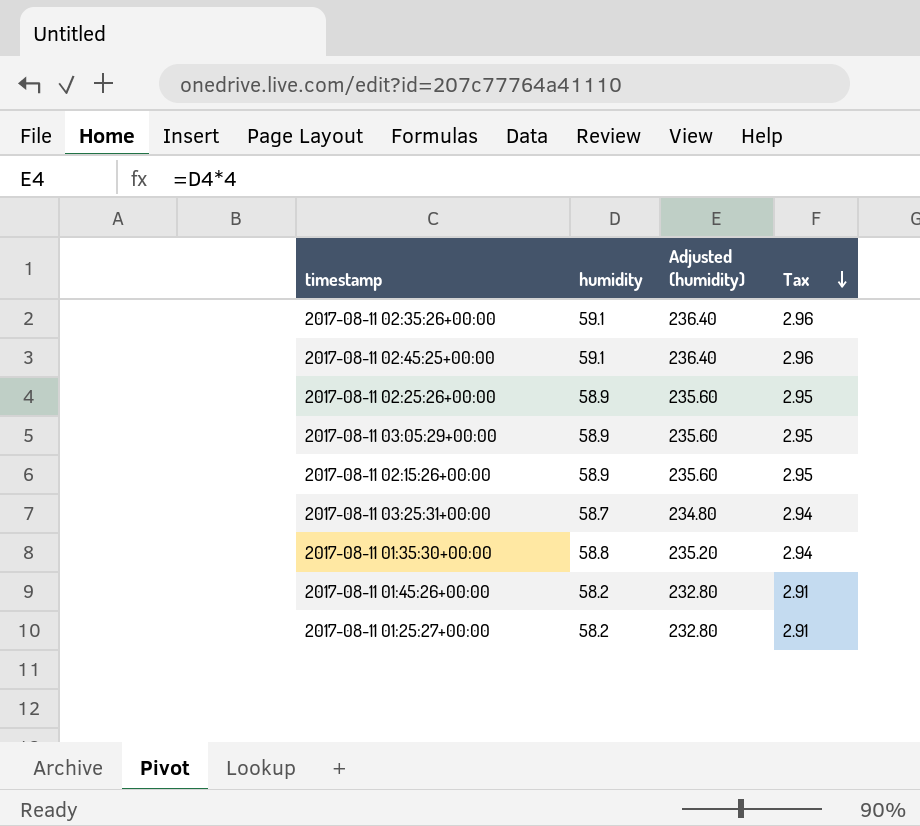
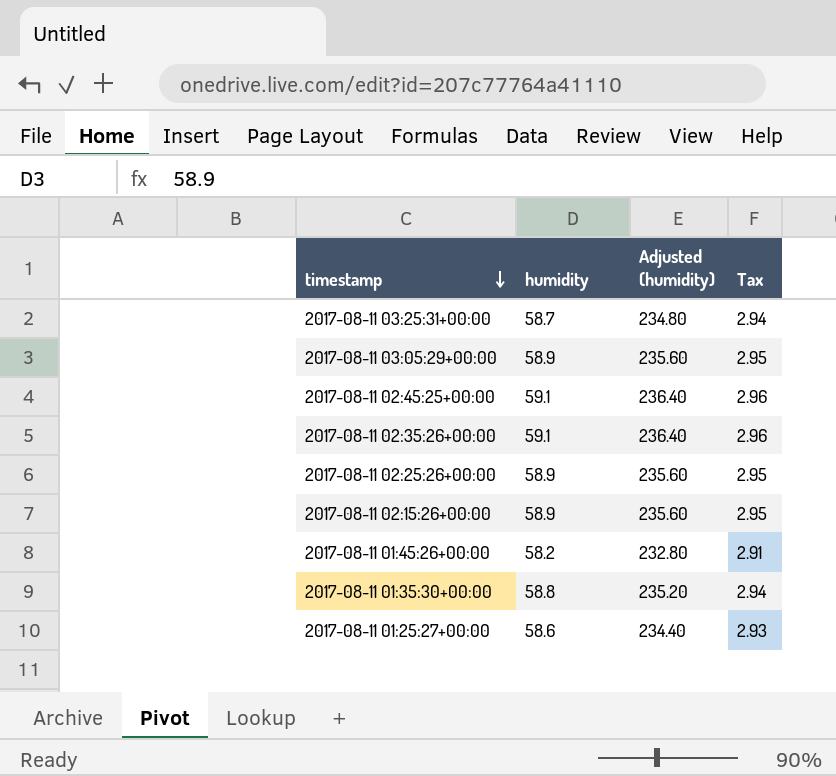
row order: Tax descending -> timestamp descending
2017-08-11 01:25:27+00:00 | humidity: 58.2 -> 58.6
2017-08-11 01:25:27+00:00 | Adjusted (humidity): 232.80 -> 234.40
2017-08-11 01:25:27+00:00 | Tax: 2.91 -> 2.93

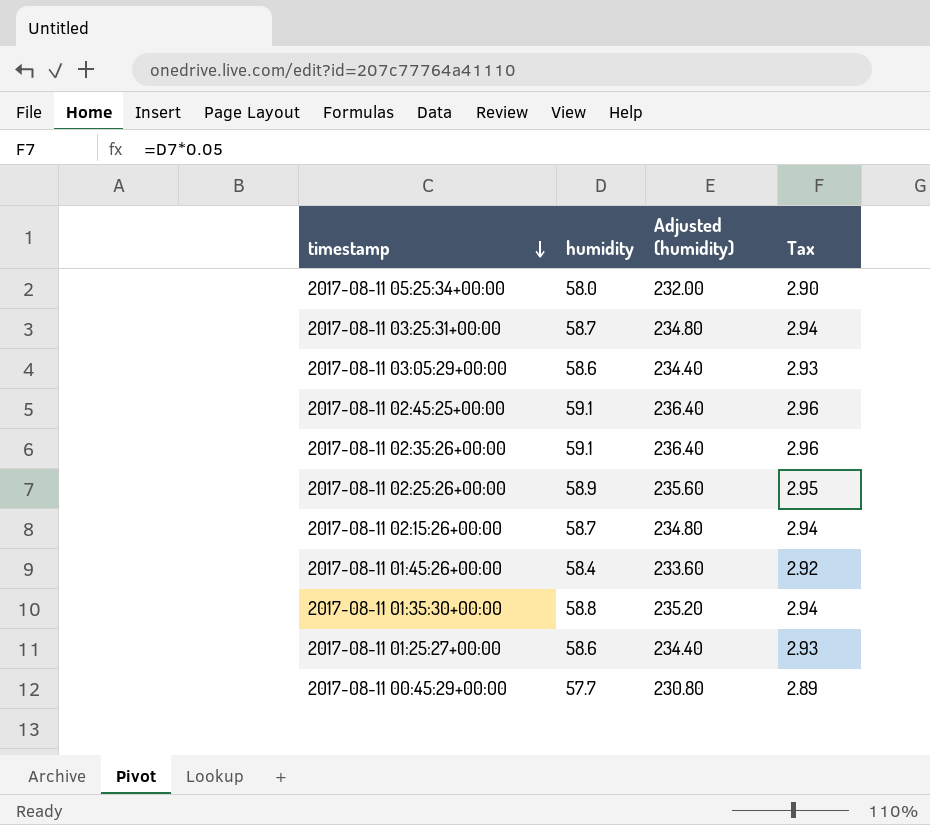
row 2017-08-11 05:25:34+00:00: none -> 58.0 | 232.00 | 2.90
2017-08-11 03:05:29+00:00 | humidity: 58.9 -> 58.6
2017-08-11 03:05:29+00:00 | Adjusted (humidity): 235.60 -> 234.40
2017-08-11 03:05:29+00:00 | Tax: 2.95 -> 2.93
2017-08-11 02:15:26+00:00 | humidity: 58.9 -> 58.7
2017-08-11 02:15:26+00:00 | Adjusted (humidity): 235.60 -> 234.80
2017-08-11 02:15:26+00:00 | Tax: 2.95 -> 2.94
2017-08-11 01:45:26+00:00 | humidity: 58.2 -> 58.4
2017-08-11 01:45:26+00:00 | Adjusted (humidity): 232.80 -> 233.60
2017-08-11 01:45:26+00:00 | Tax: 2.91 -> 2.92
row 2017-08-11 00:45:29+00:00: none -> 57.7 | 230.80 | 2.89

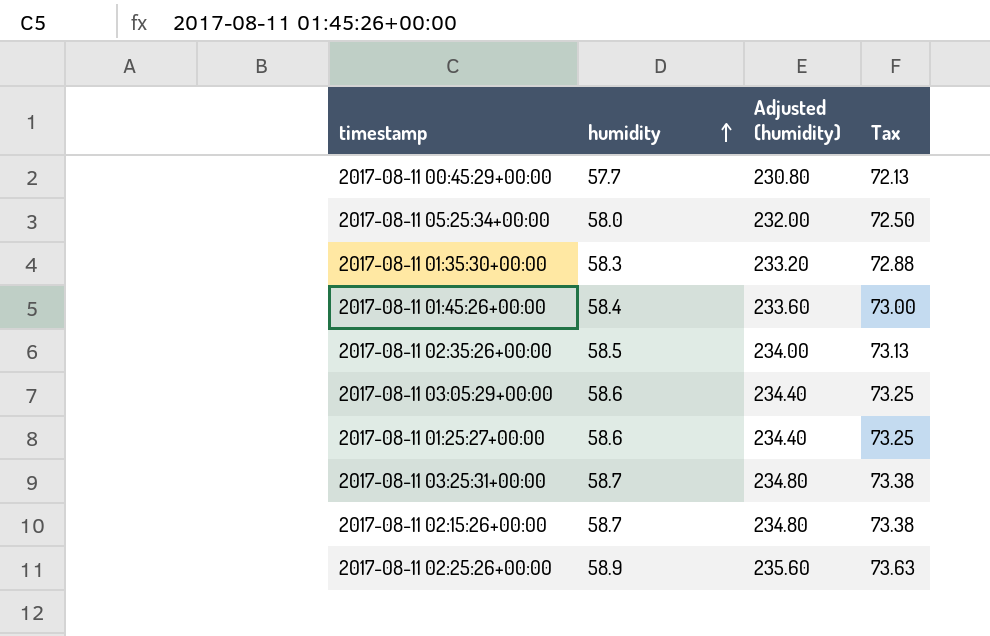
row order: timestamp descending -> humidity ascending
column Tax | formula: [humidity] * 0.05 -> [humidity] * 1.25
row 2017-08-11 02:45:25+00:00: 59.1 | 236.40 | 2.96 -> none
2017-08-11 01:35:30+00:00 | humidity: 58.8 -> 58.3
2017-08-11 01:35:30+00:00 | Adjusted (humidity): 235.20 -> 233.20
2017-08-11 02:35:26+00:00 | humidity: 59.1 -> 58.5
2017-08-11 02:35:26+00:00 | Adjusted (humidity): 236.40 -> 234.00

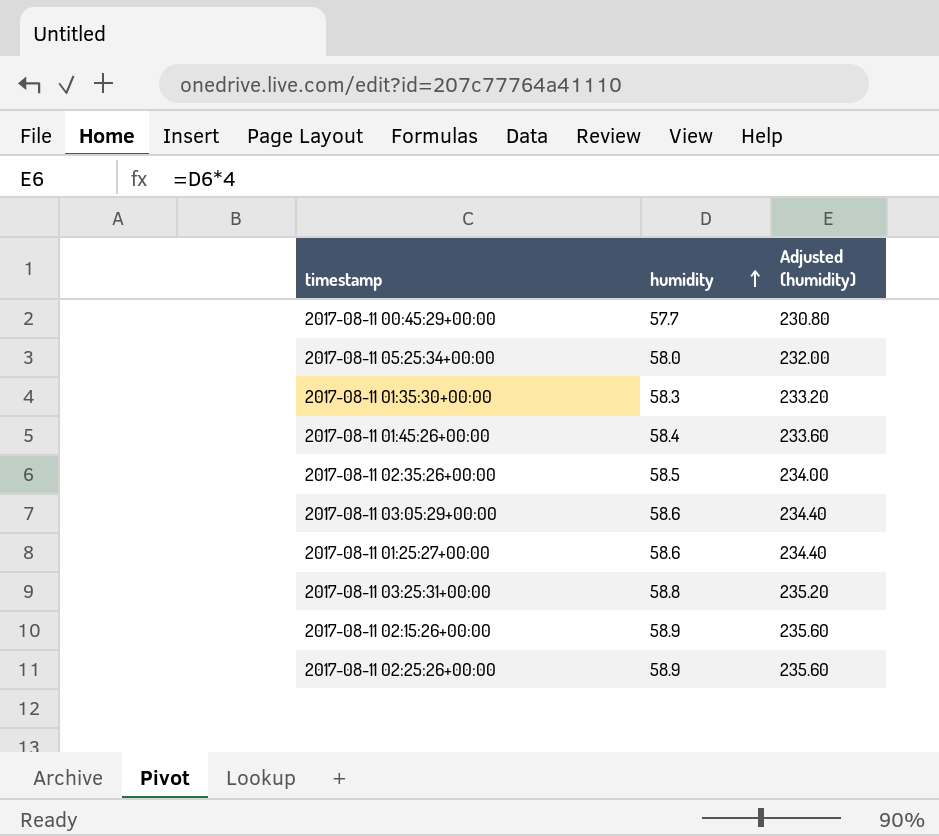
column Tax | formula: [humidity] * 1.25 -> none
2017-08-11 03:25:31+00:00 | humidity: 58.7 -> 58.8
2017-08-11 03:25:31+00:00 | Adjusted (humidity): 234.80 -> 235.20
2017-08-11 02:15:26+00:00 | humidity: 58.7 -> 58.9
2017-08-11 02:15:26+00:00 | Adjusted (humidity): 234.80 -> 235.60

